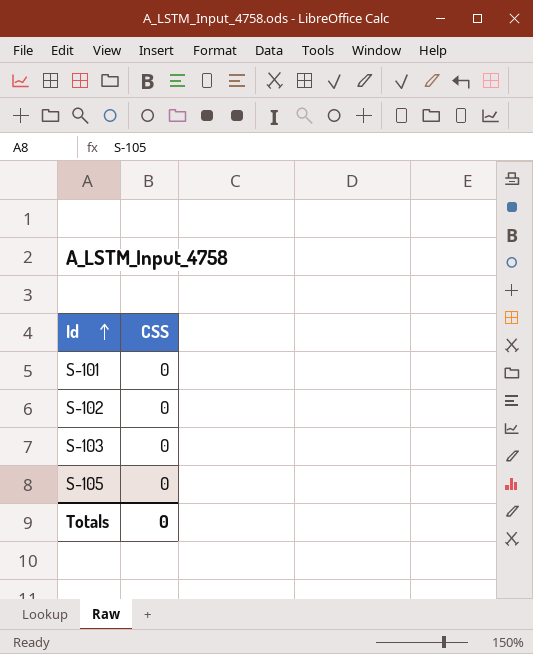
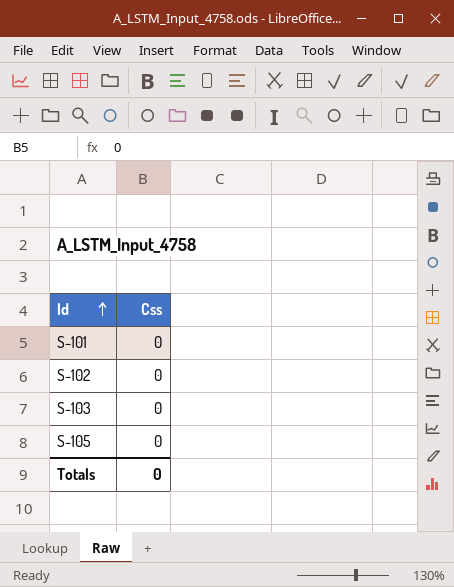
column name: CSS -> Css

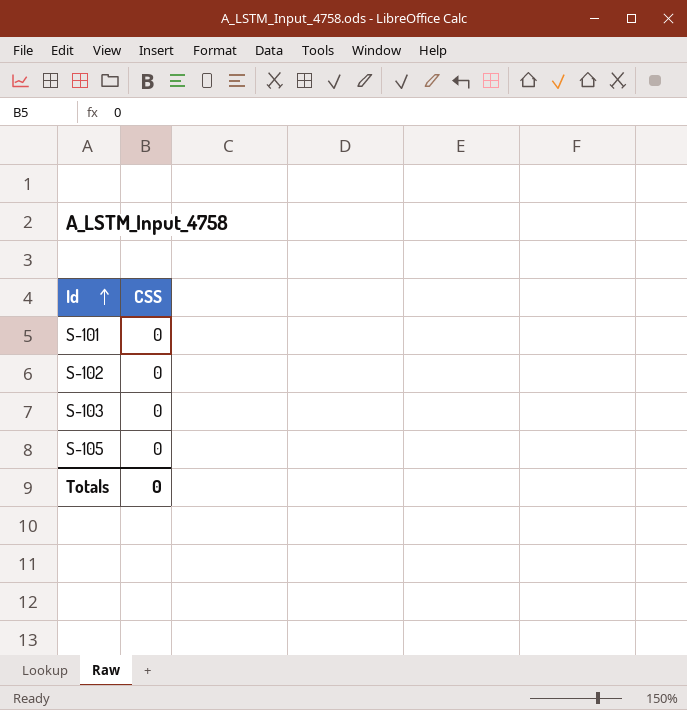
column name: Css -> CSS

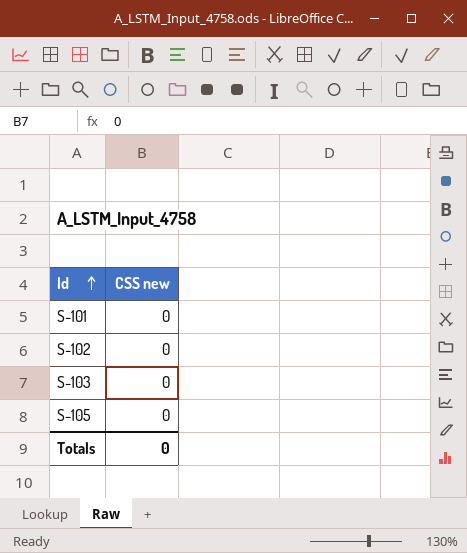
column name: CSS -> CSS new

